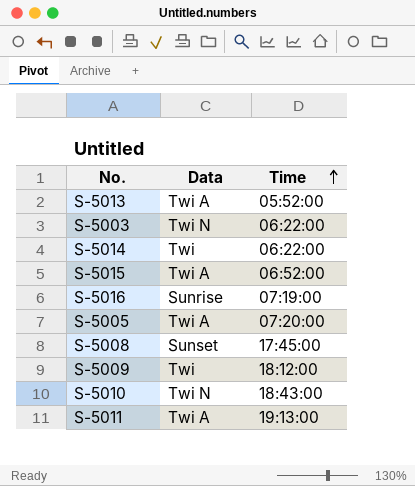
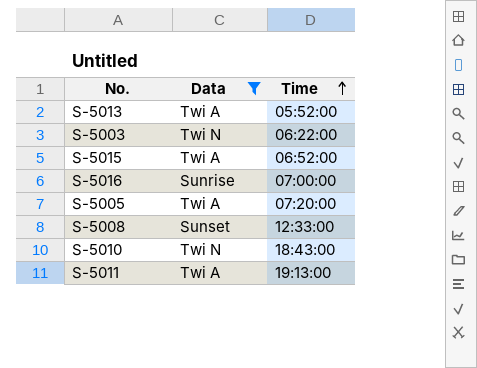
filter: none -> Data != Twi
S-5016 | Time: 07:19:00 -> 07:00:00
S-5008 | Time: 17:45:00 -> 12:33:00

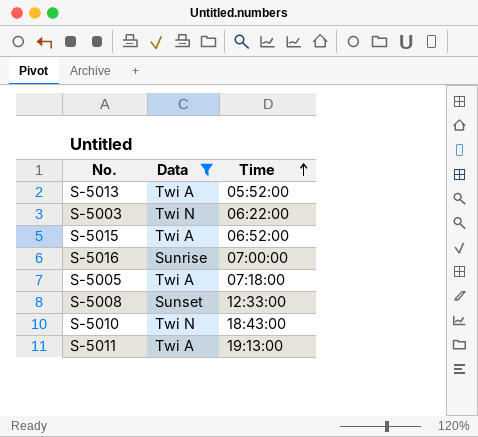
S-5005 | Time: 07:20:00 -> 07:18:00

